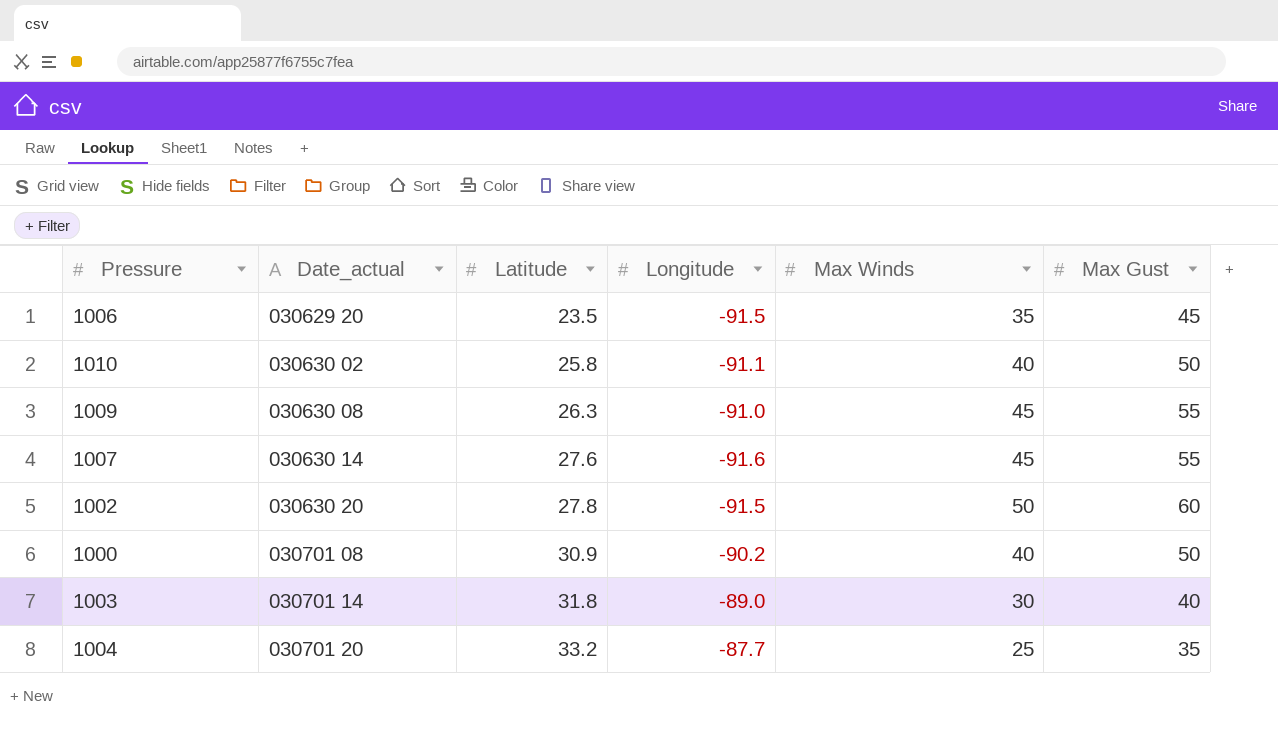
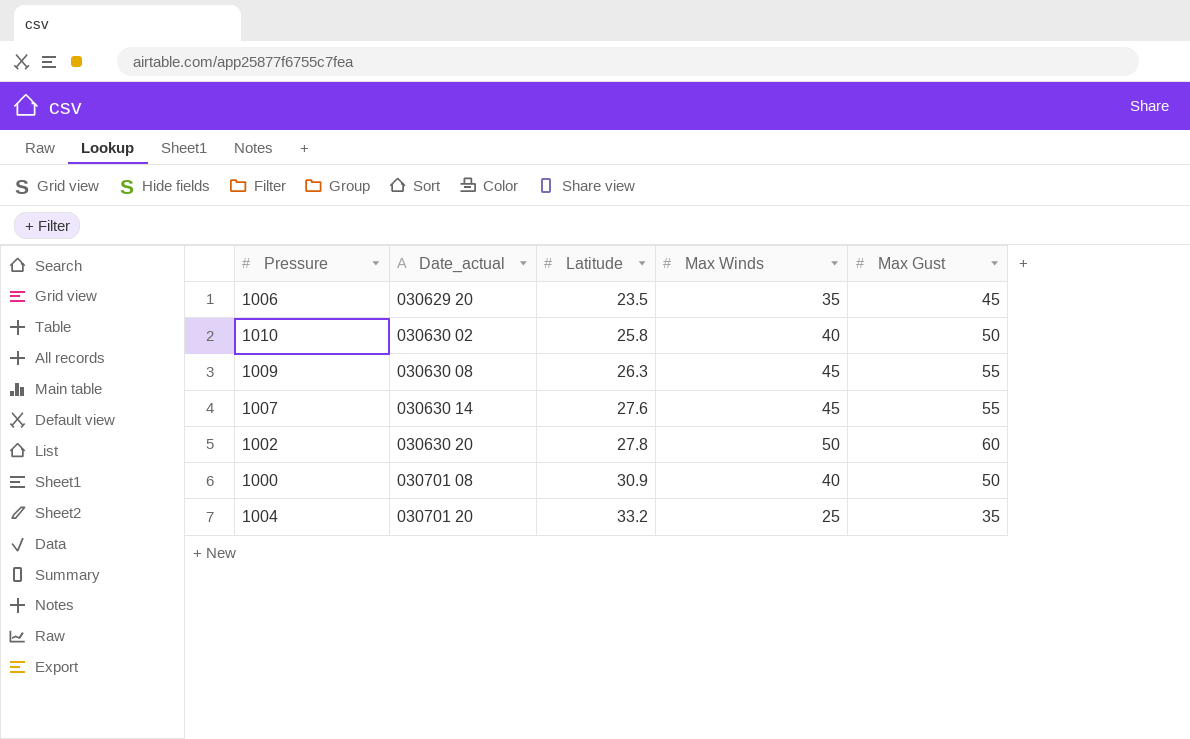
column Longitude | position: 4 -> none
row 1003: 030701 14 | 31.8 | -89.0 | 30 | 40 -> none

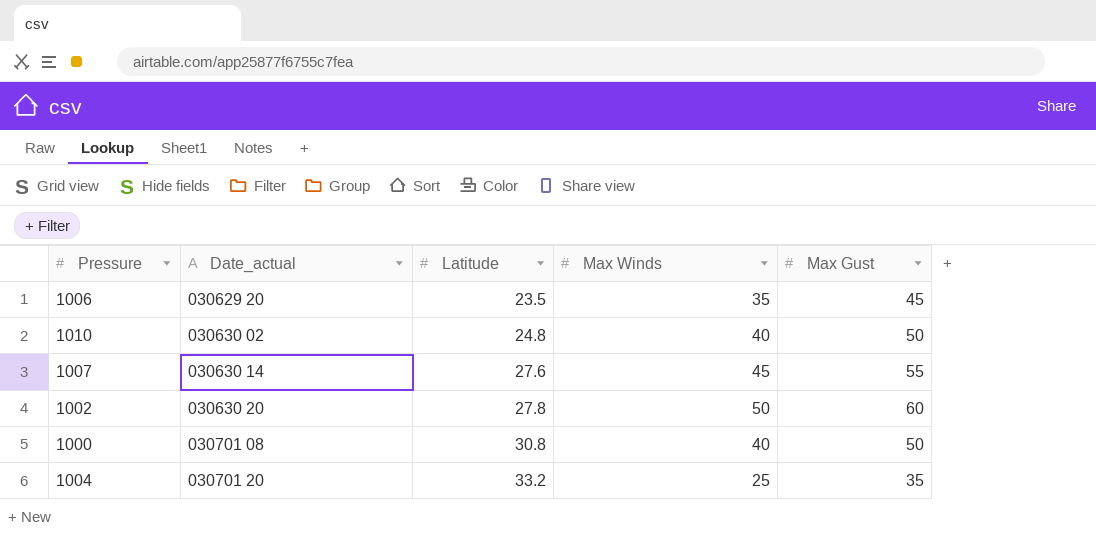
row 1009: 030630 08 | 26.3 | 45 | 55 -> none
1010 | Latitude: 25.8 -> 24.8
1000 | Latitude: 30.9 -> 30.8

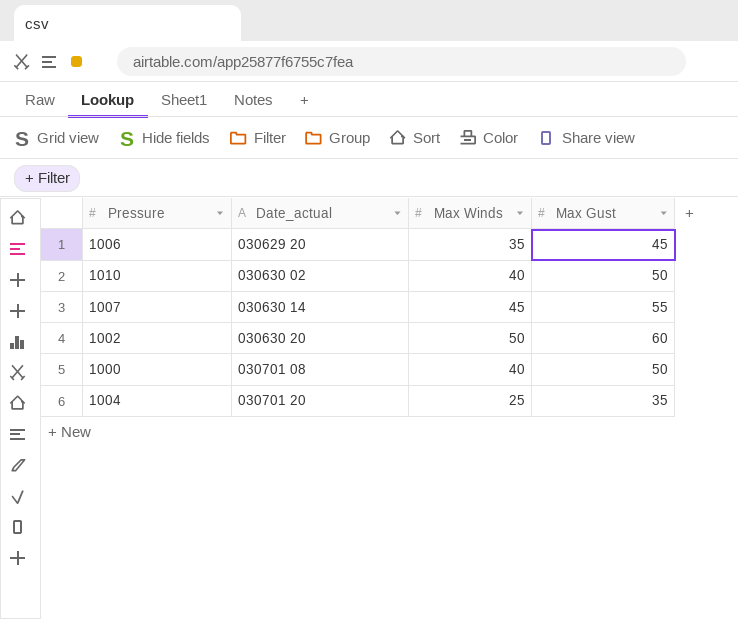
column Latitude | position: 3 -> none

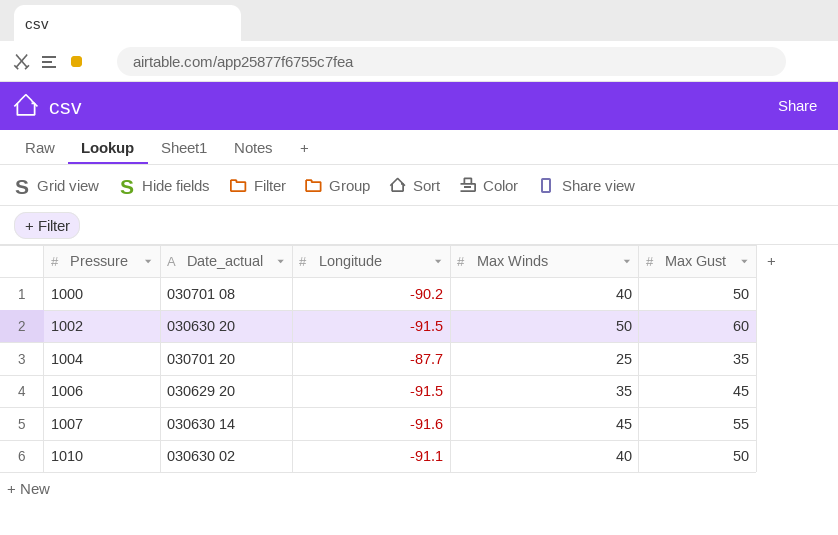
row order: Date_actual ascending -> Pressure ascending
column Longitude | position: none -> 3

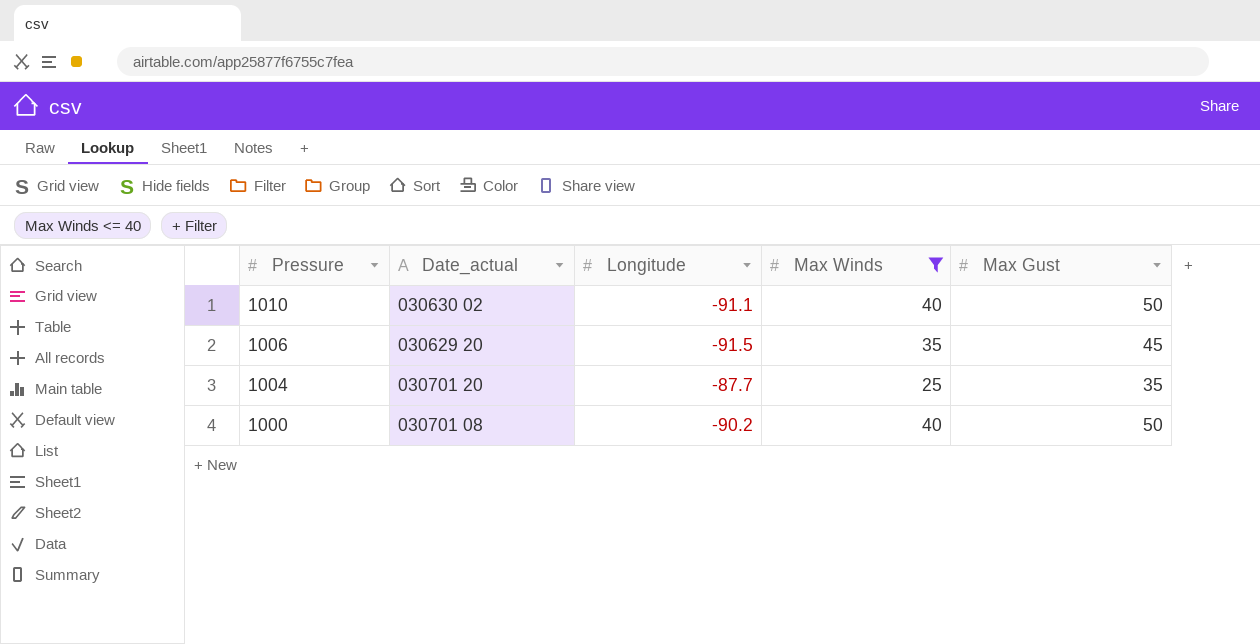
filter: none -> Max Winds <= 40
row order: Pressure ascending -> Pressure descending

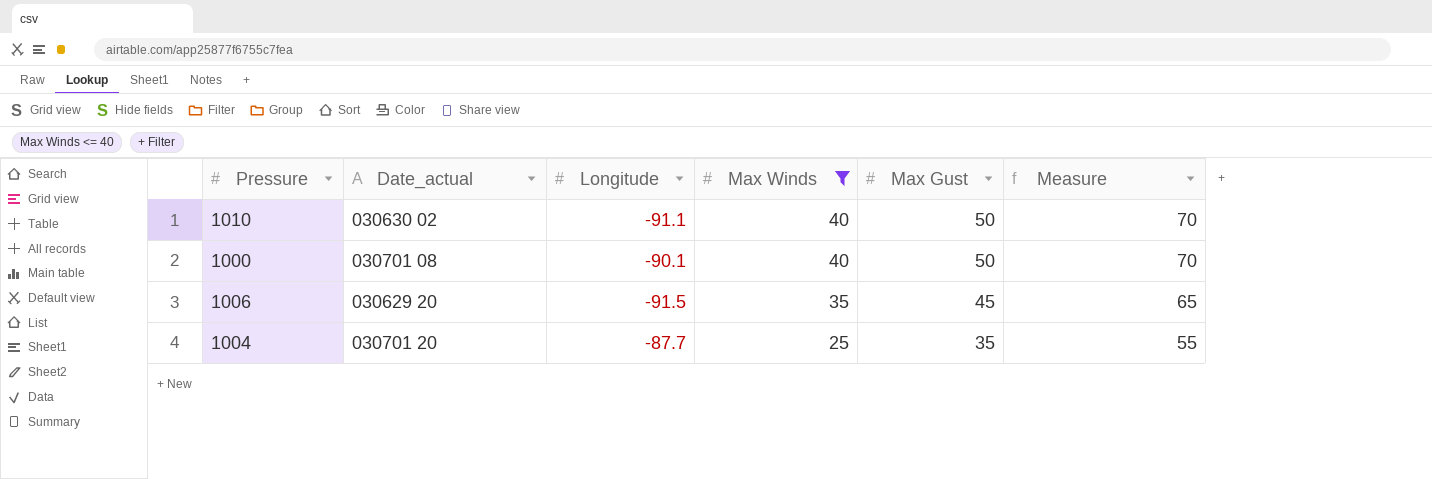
row order: Pressure descending -> Max Winds descending
column Measure | formula: none -> [Max Gust] + 20
1000 | Longitude: -90.2 -> -90.1

